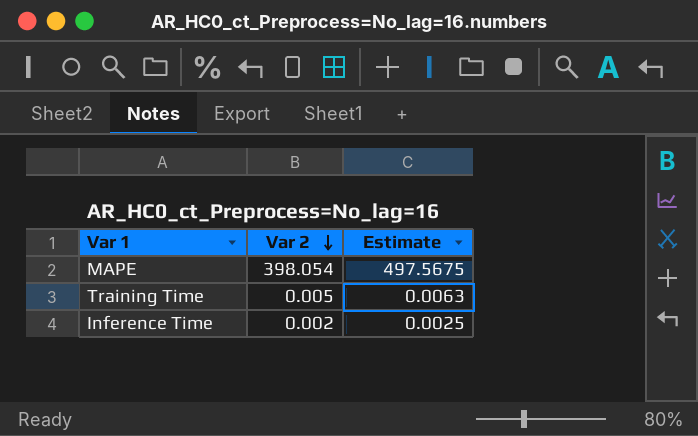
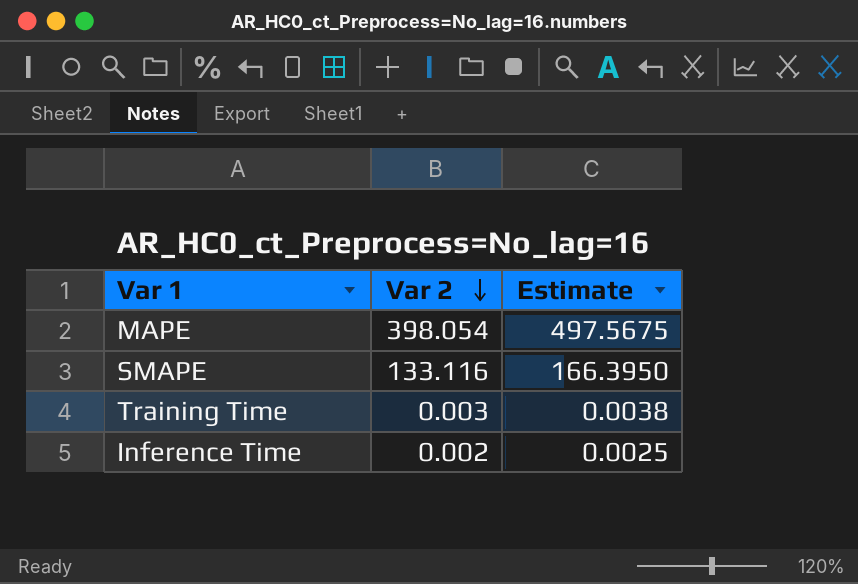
row SMAPE: none -> 133.116 | 166.3950
Training Time | Var 2: 0.005 -> 0.003
Training Time | Estimate: 0.0063 -> 0.0038

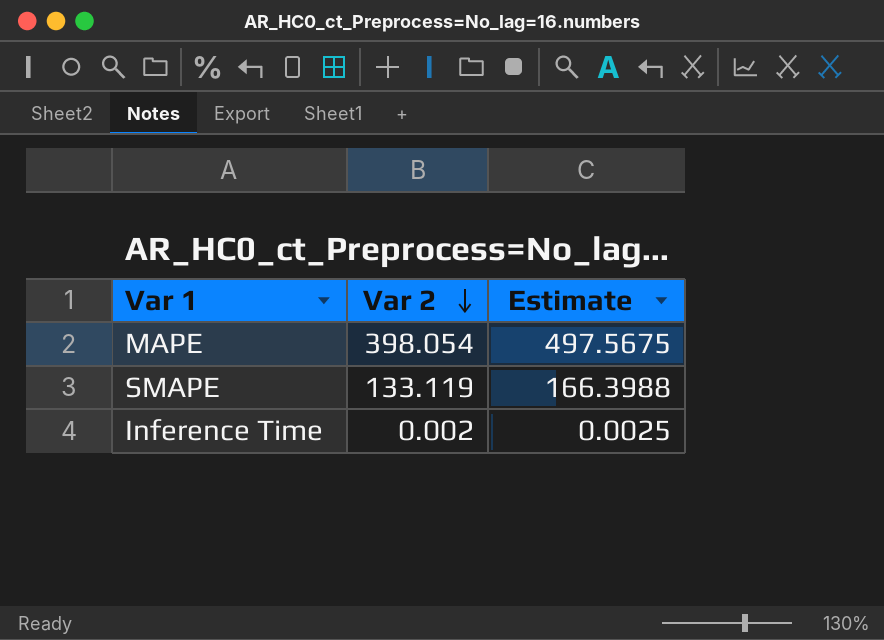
row Training Time: 0.003 | 0.0038 -> none
SMAPE | Var 2: 133.116 -> 133.119
SMAPE | Estimate: 166.3950 -> 166.3988

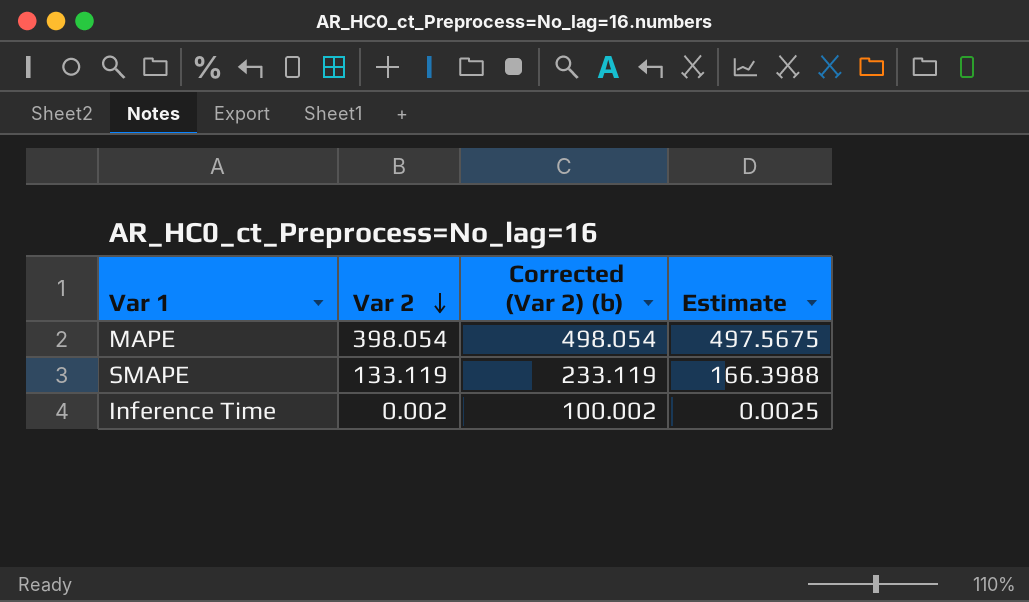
column Corrected (Var 2) (b) | formula: none -> [Var 2] + 100

